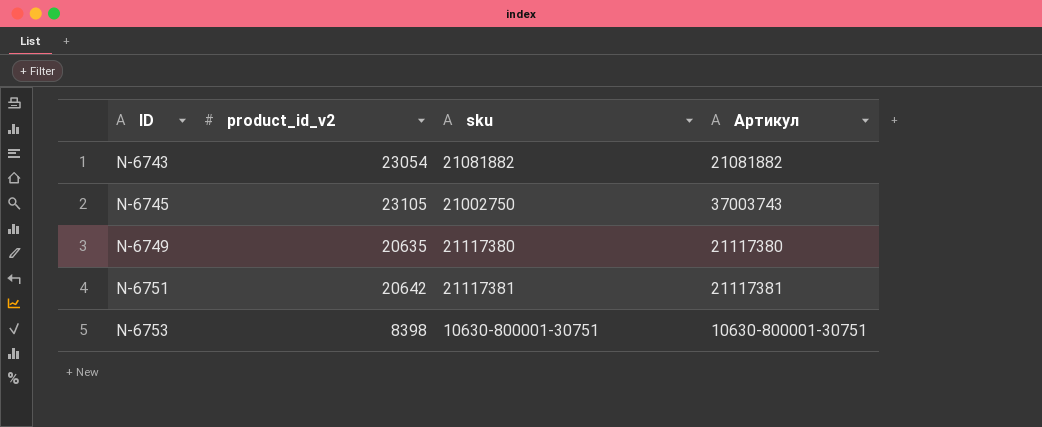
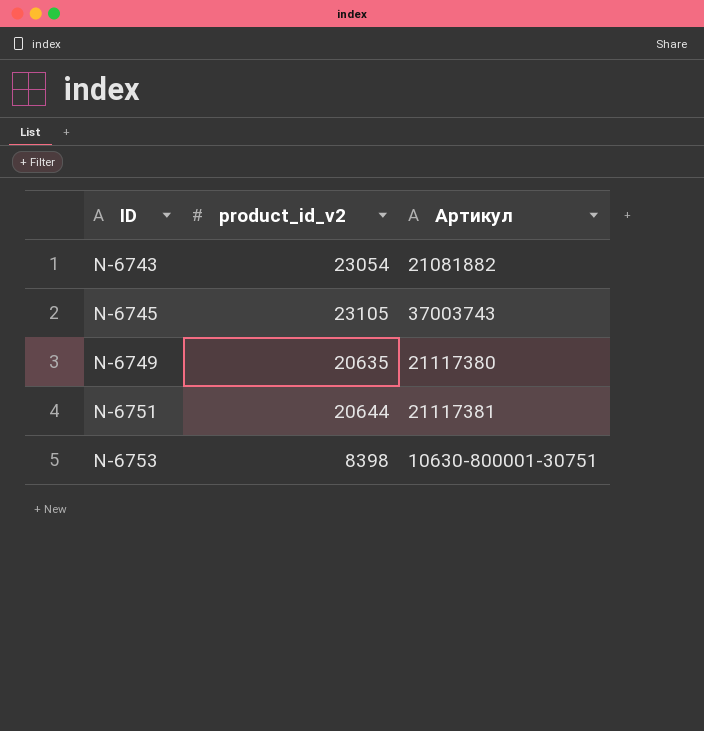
column sku | position: 3 -> none
N-6751 | product_id_v2: 20642 -> 20644

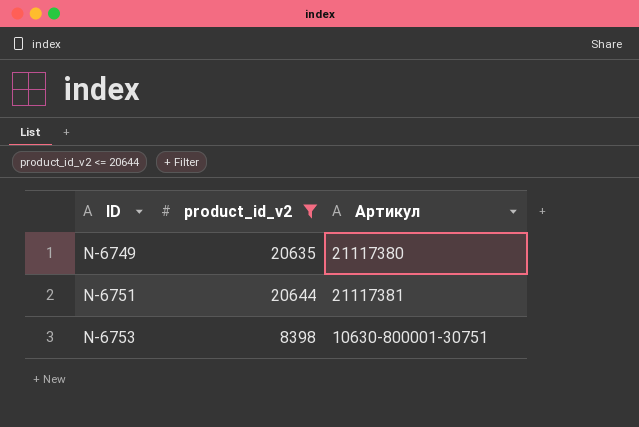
filter: none -> product_id_v2 <= 20644

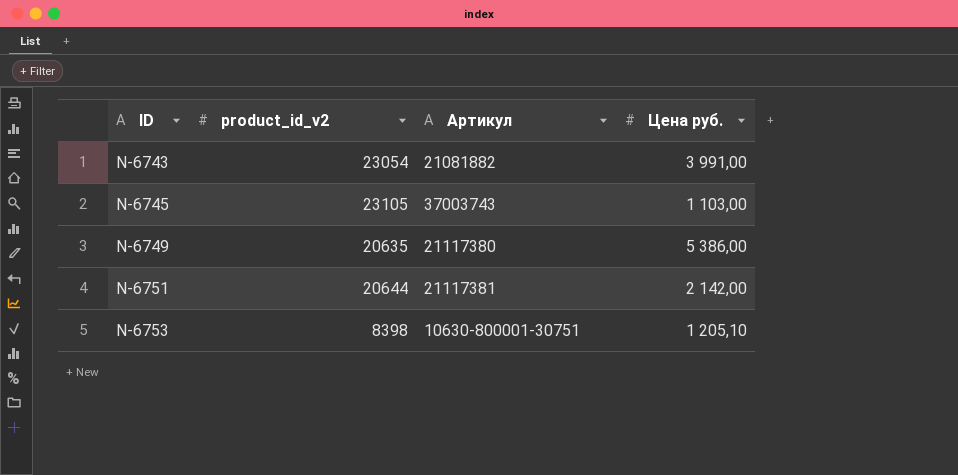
filter: product_id_v2 <= 20644 -> none
column Цена руб. | position: none -> 4

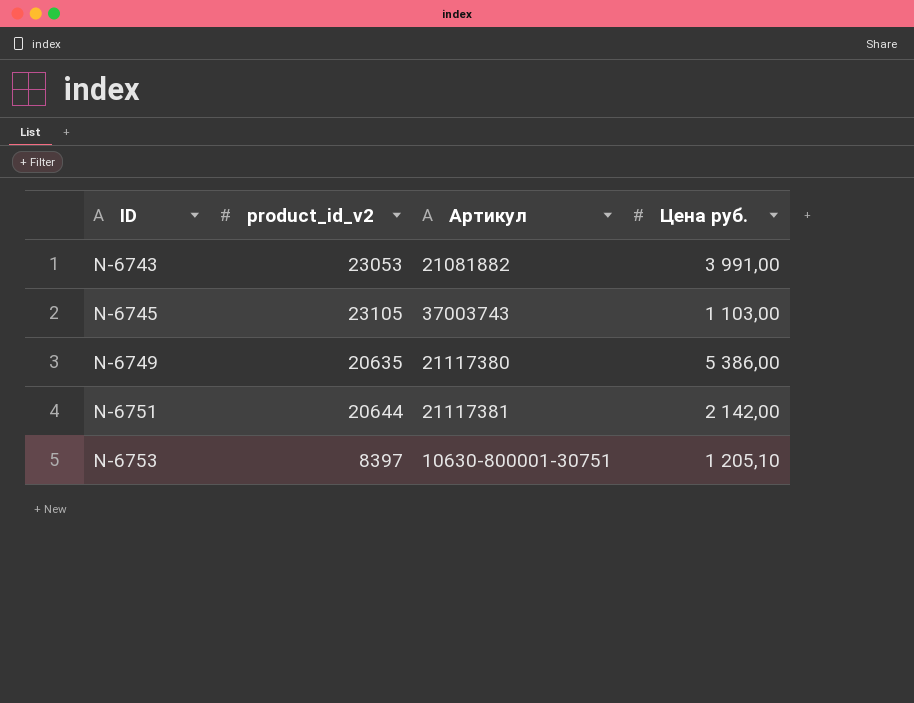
N-6743 | product_id_v2: 23054 -> 23053
N-6753 | product_id_v2: 8398 -> 8397

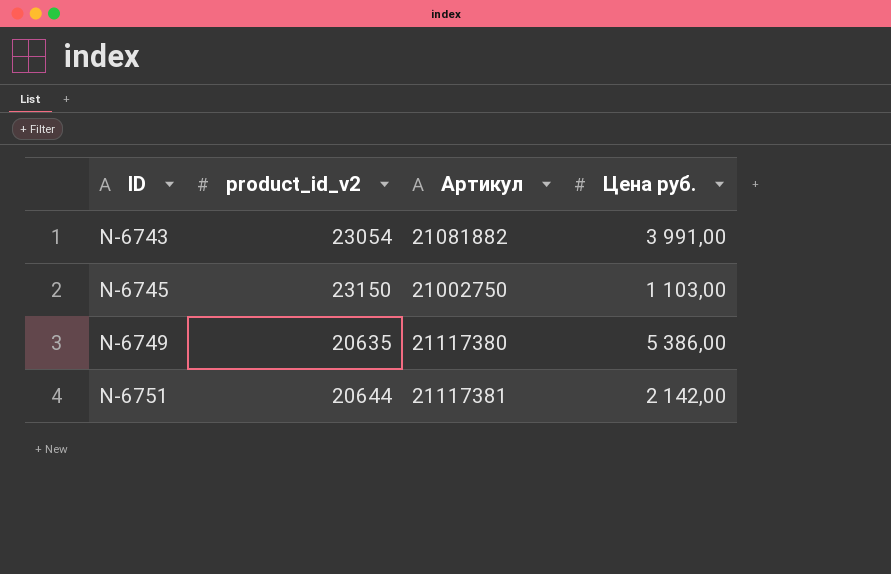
row N-6753: 8397 | 10630-800001-30751 | 1 205,10 -> none
N-6743 | product_id_v2: 23053 -> 23054
N-6745 | product_id_v2: 23105 -> 23150
N-6745 | Артикул: 37003743 -> 21002750

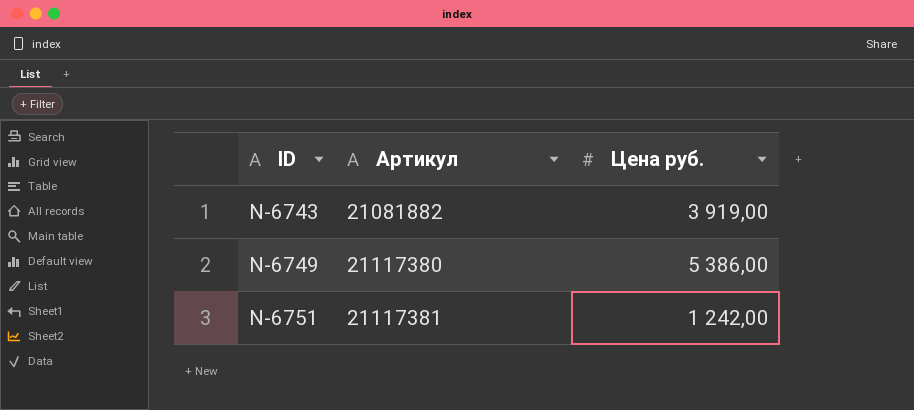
column product_id_v2 | position: 2 -> none
row N-6745: 23150 | 21002750 | 1 103,00 -> none
N-6743 | Цена руб.: 3 991,00 -> 3 919,00
N-6751 | Цена руб.: 2 142,00 -> 1 242,00

